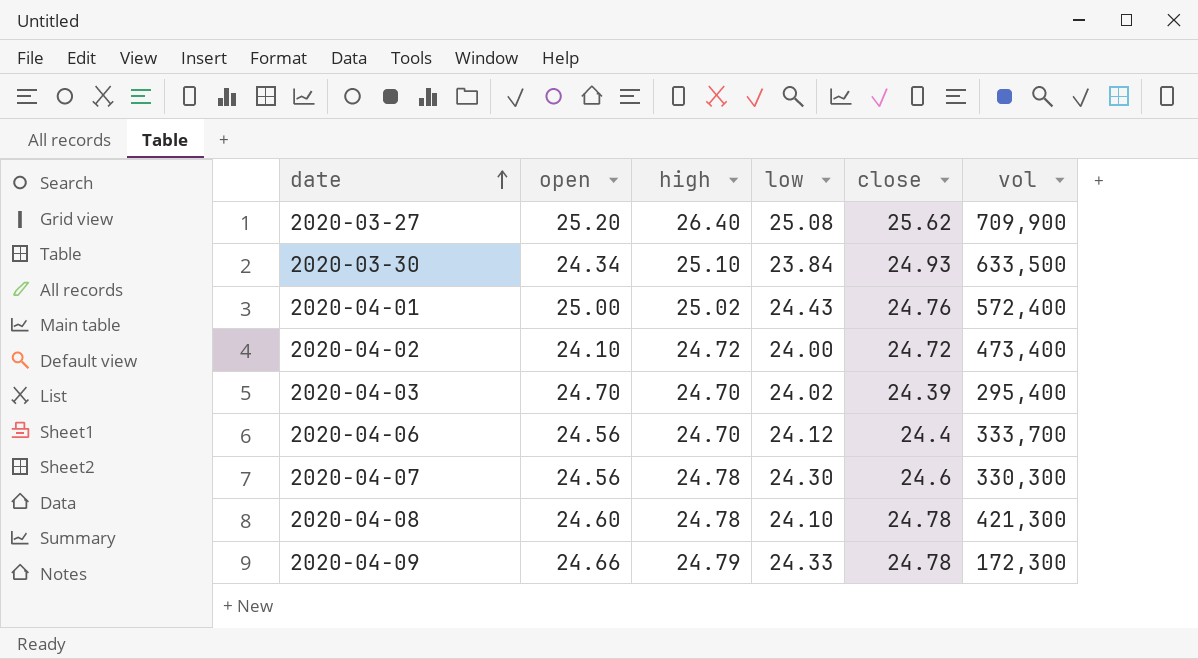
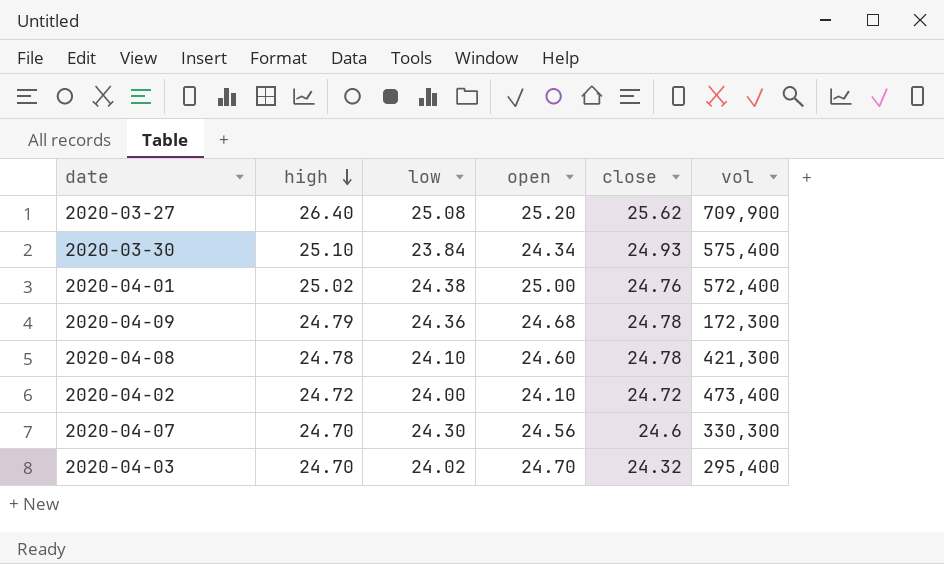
row order: date ascending -> high descending
column open | position: 2 -> 4
row 2020-04-06: 24.56 | 24.70 | 24.12 | 24.4 | 333,700 -> none
2020-03-30 | vol: 633,500 -> 575,400
2020-04-01 | low: 24.43 -> 24.38
2020-04-09 | low: 24.33 -> 24.36
2020-04-09 | open: 24.66 -> 24.68
2020-04-07 | high: 24.78 -> 24.70
2020-04-03 | close: 24.39 -> 24.32

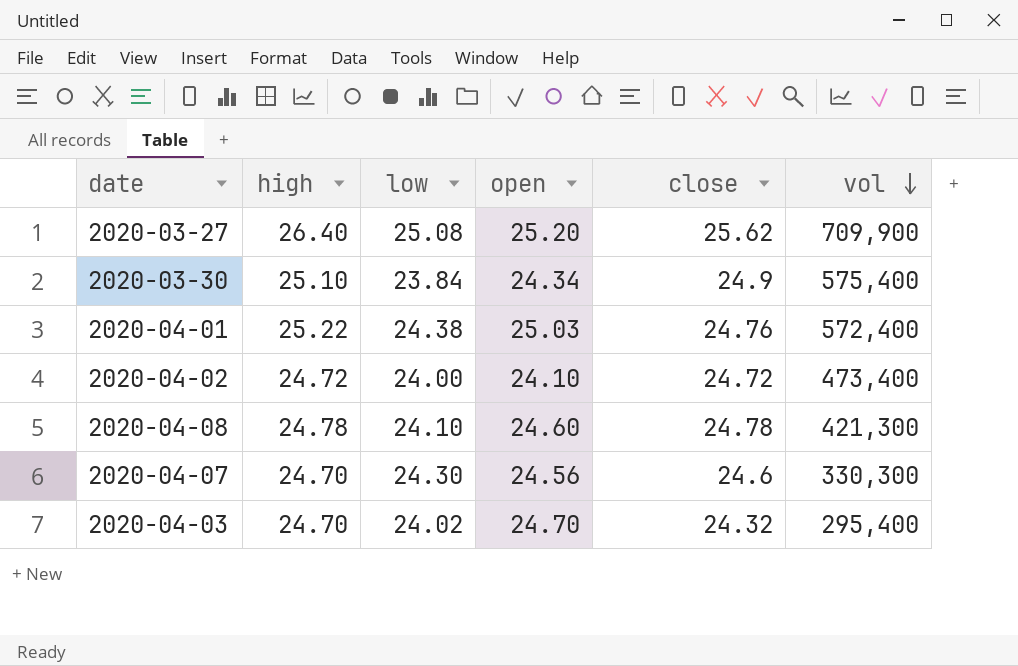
row order: high descending -> vol descending
row 2020-04-09: 24.79 | 24.36 | 24.68 | 24.78 | 172,300 -> none
2020-03-30 | close: 24.93 -> 24.9
2020-04-01 | high: 25.02 -> 25.22
2020-04-01 | open: 25.00 -> 25.03

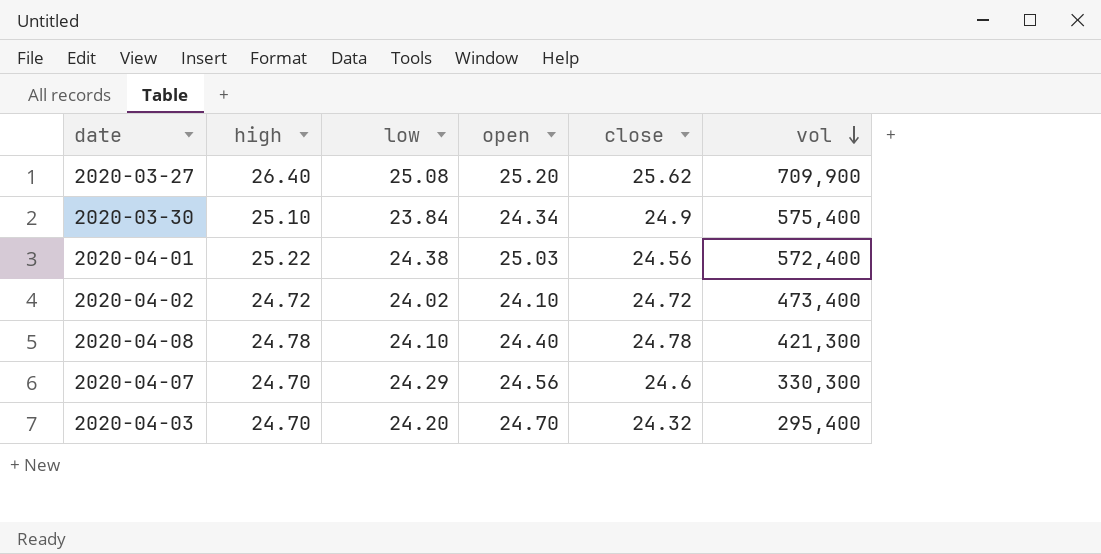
2020-04-01 | close: 24.76 -> 24.56
2020-04-02 | low: 24.00 -> 24.02
2020-04-08 | open: 24.60 -> 24.40
2020-04-07 | low: 24.30 -> 24.29
2020-04-03 | low: 24.02 -> 24.20

